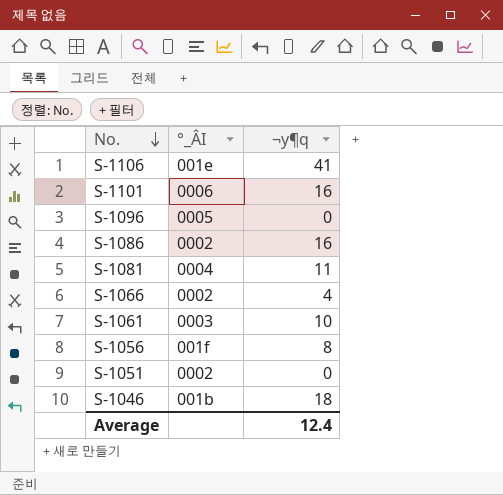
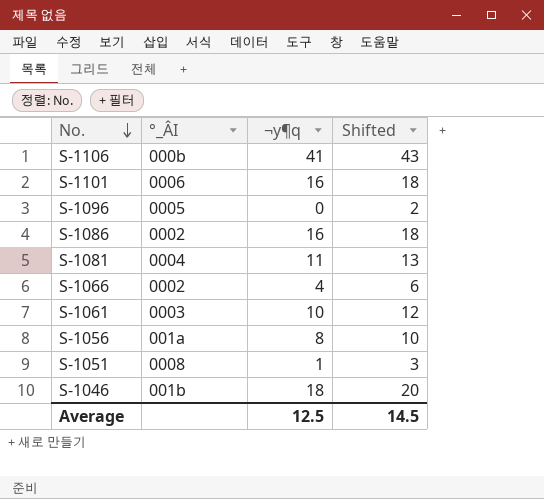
column Shifted | formula: none -> [¬y¶q] + 2
S-1106 | °_ÂI: 001e -> 000b
S-1056 | °_ÂI: 001f -> 001a
S-1051 | °_ÂI: 0002 -> 0008
S-1051 | ¬y¶q: 0 -> 1
Average | ¬y¶q: 12.4 -> 12.5

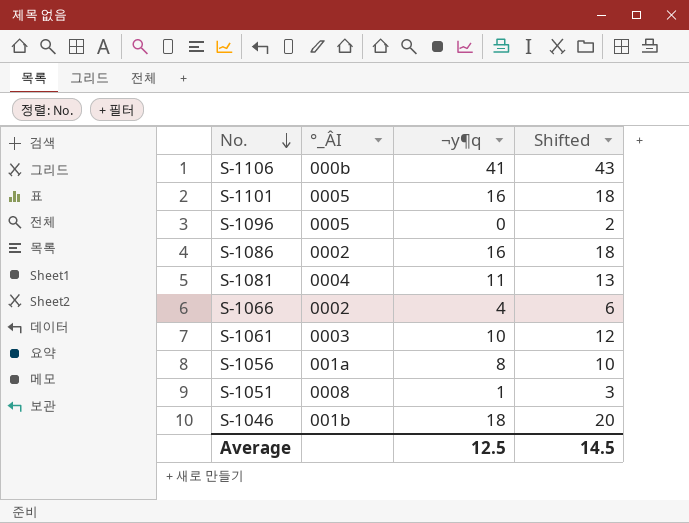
S-1101 | °_ÂI: 0006 -> 0005

